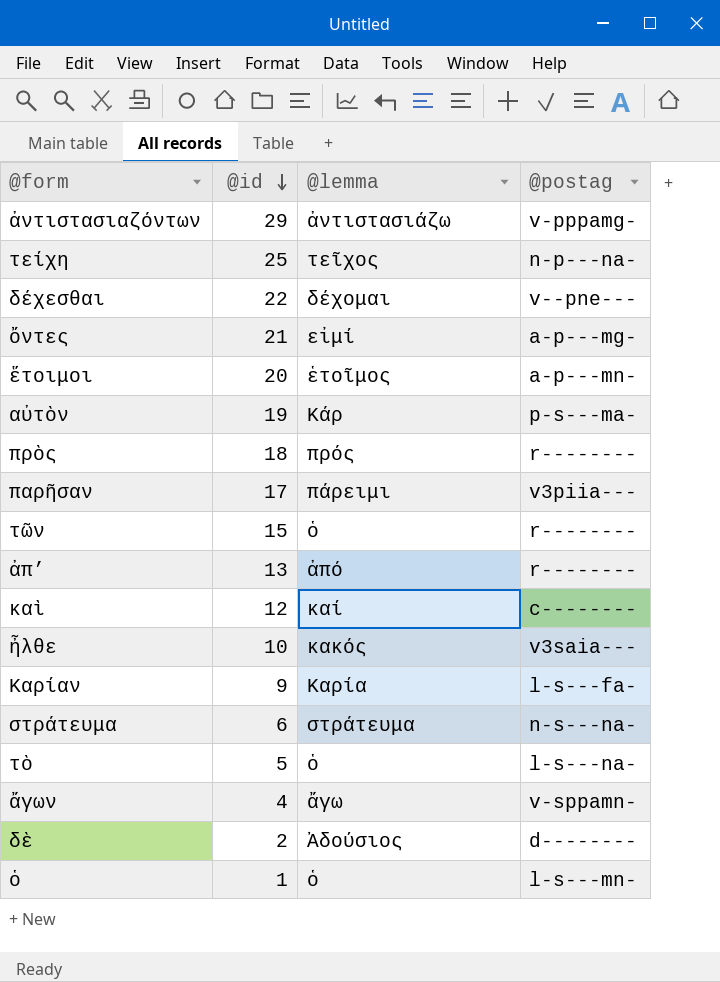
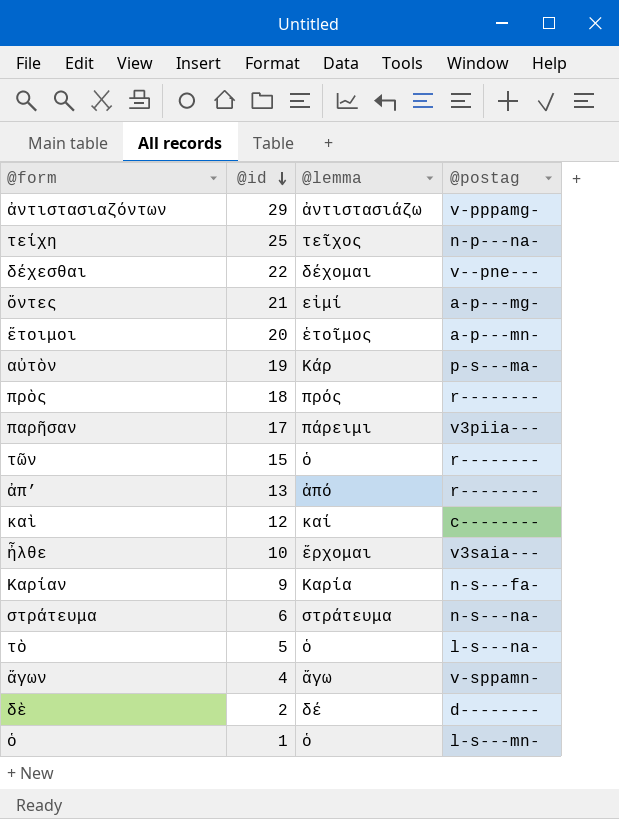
ἦλθε | @lemma: κακός -> ἔρχομαι
Καρίαν | @postag: l-s---fa- -> n-s---fa-
δὲ | @lemma: Ἀδούσιος -> δέ

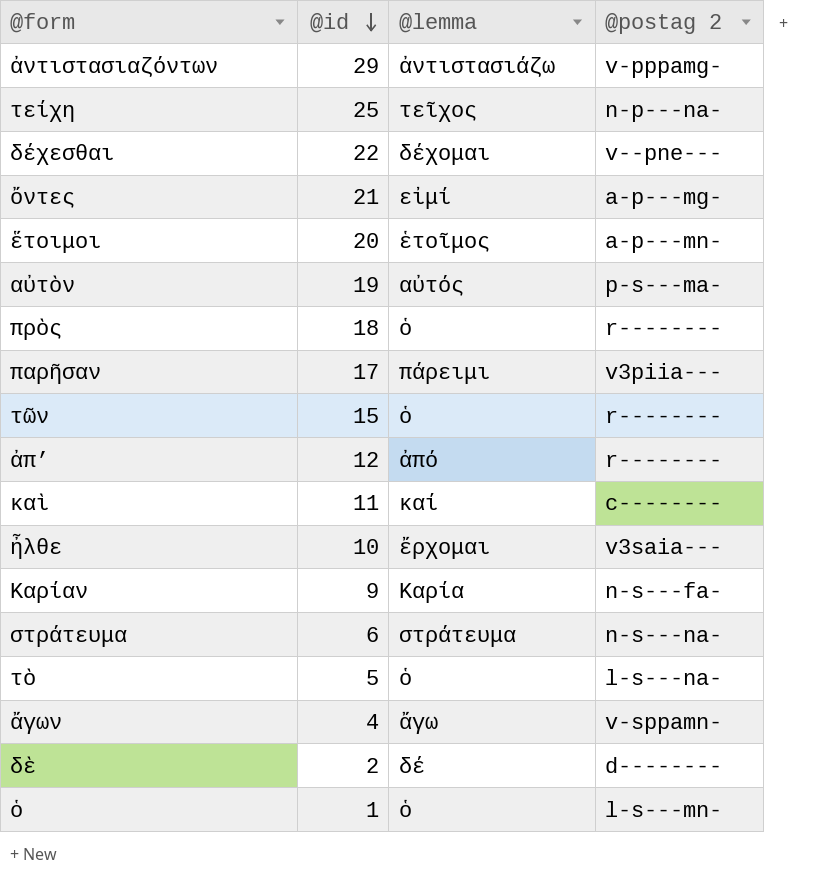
column name: @postag -> @postag 2
αὐτὸν | @lemma: Κάρ -> αὐτός
πρὸς | @lemma: πρός -> ὁ
ἀπ’ | @id: 13 -> 12
καὶ | @id: 12 -> 11

